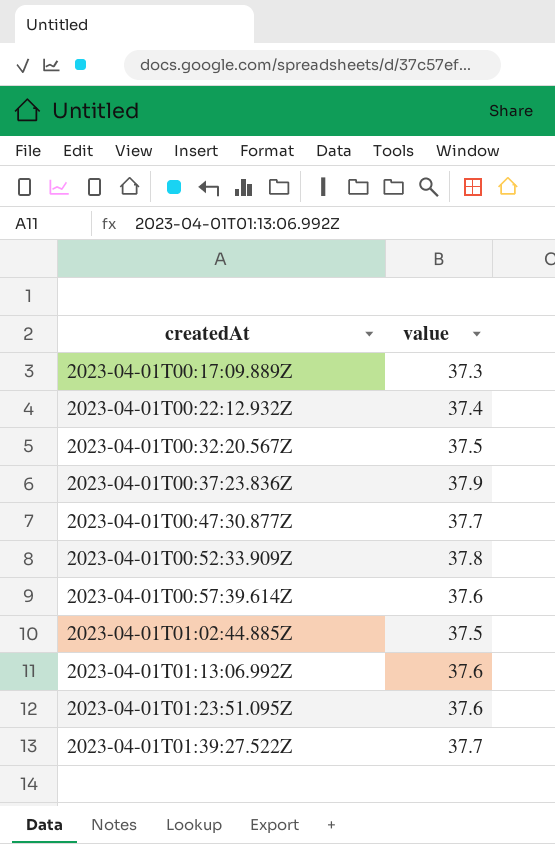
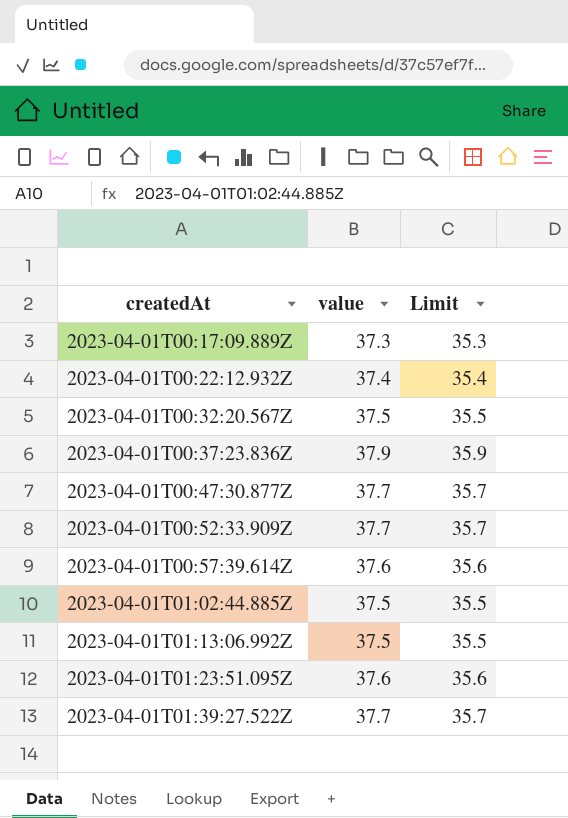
column Limit | formula: none -> [value] - 2
2023-04-01T00:52:33.909Z | value: 37.8 -> 37.7
2023-04-01T01:13:06.992Z | value: 37.6 -> 37.5

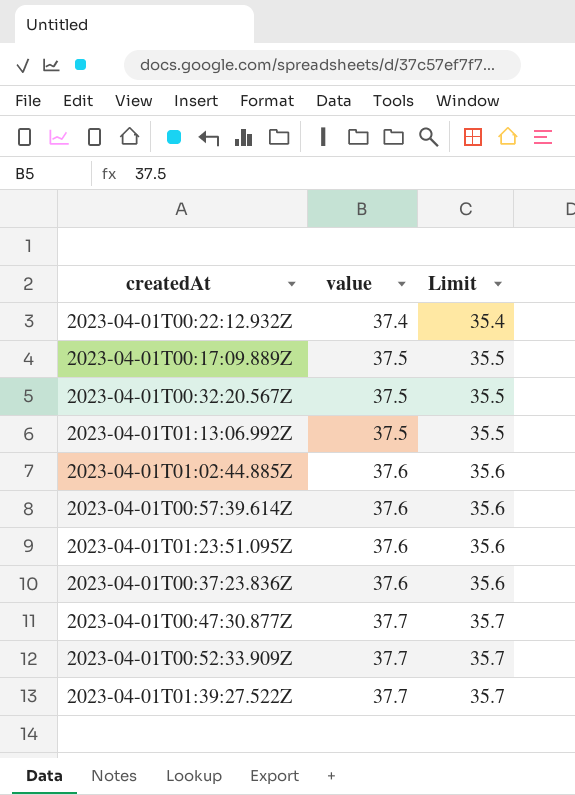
row order: createdAt ascending -> value ascending
2023-04-01T00:17:09.889Z | value: 37.3 -> 37.5
2023-04-01T00:17:09.889Z | Limit: 35.3 -> 35.5
2023-04-01T01:02:44.885Z | value: 37.5 -> 37.6
2023-04-01T01:02:44.885Z | Limit: 35.5 -> 35.6
2023-04-01T00:37:23.836Z | value: 37.9 -> 37.6
2023-04-01T00:37:23.836Z | Limit: 35.9 -> 35.6

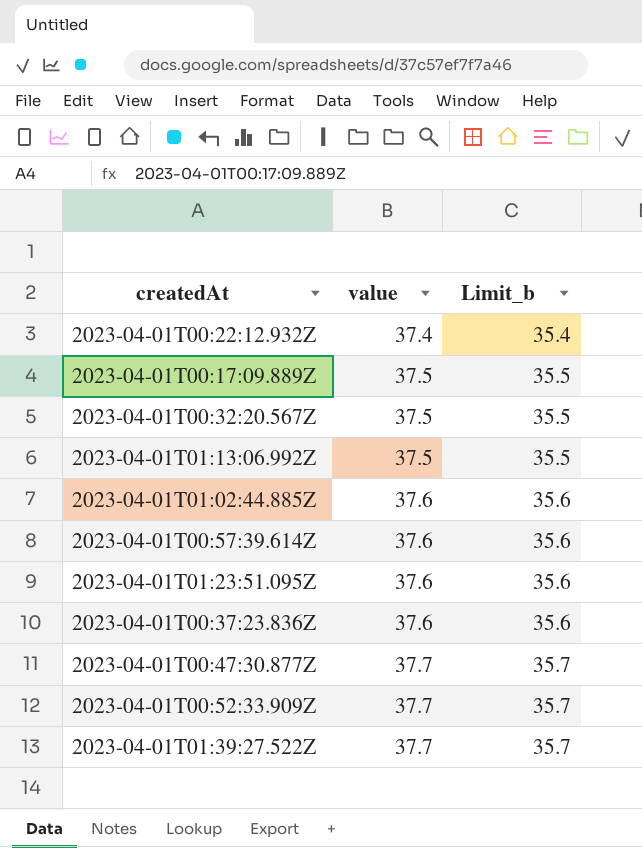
column name: Limit -> Limit_b

